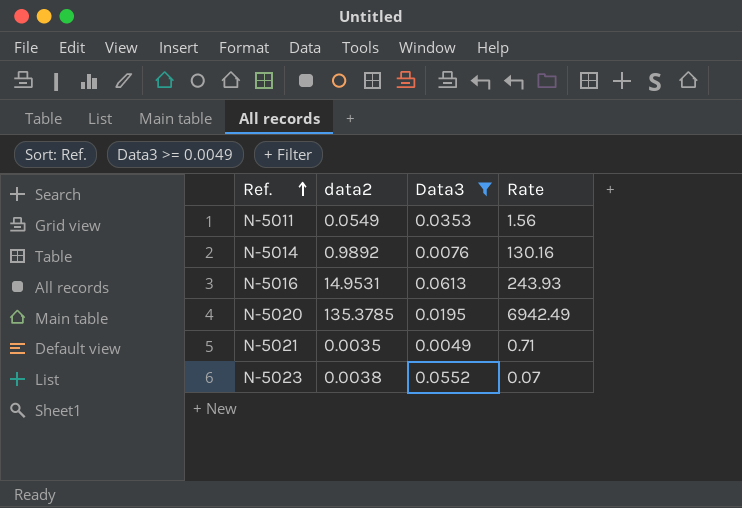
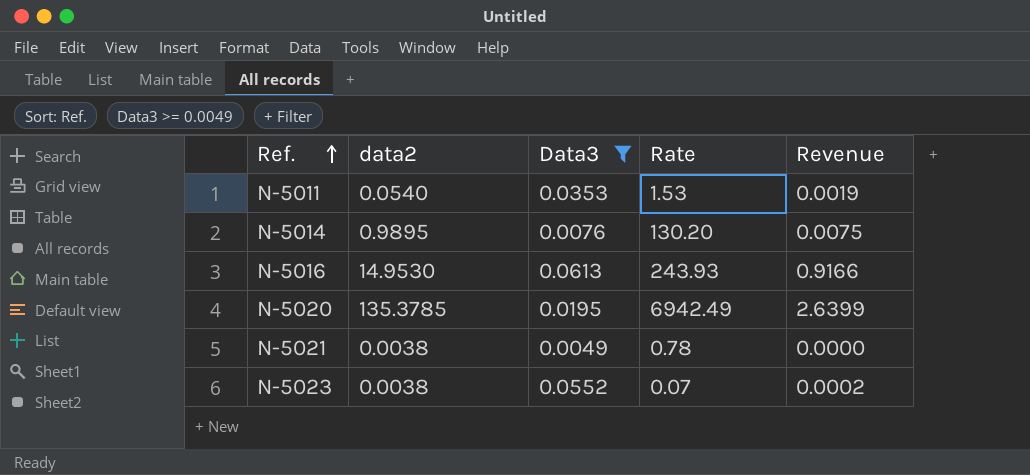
column Revenue | formula: none -> [data2] * [Data3]
N-5011 | data2: 0.0549 -> 0.0540
N-5011 | Rate: 1.56 -> 1.53
N-5014 | data2: 0.9892 -> 0.9895
N-5014 | Rate: 130.16 -> 130.20
N-5016 | data2: 14.9531 -> 14.9530
N-5021 | data2: 0.0035 -> 0.0038
N-5021 | Rate: 0.71 -> 0.78

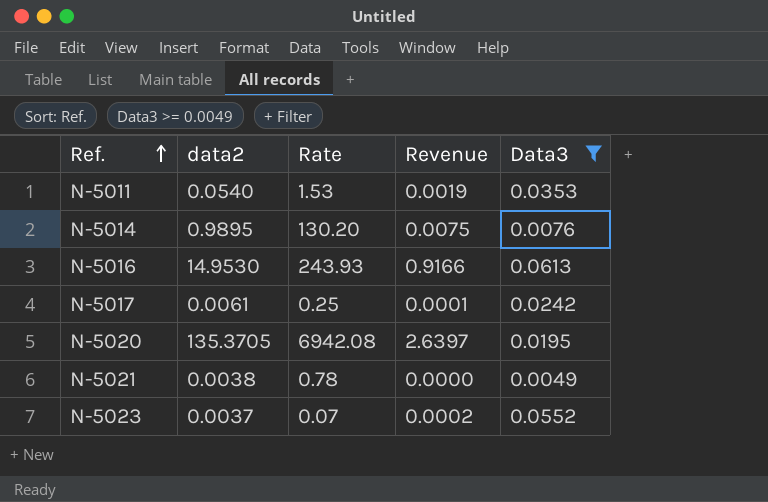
column Data3 | position: 3 -> 5
row N-5017: none -> 0.0061 | 0.25 | 0.0001 | 0.0242
N-5020 | data2: 135.3785 -> 135.3705
N-5020 | Rate: 6942.49 -> 6942.08
N-5020 | Revenue: 2.6399 -> 2.6397
N-5023 | data2: 0.0038 -> 0.0037

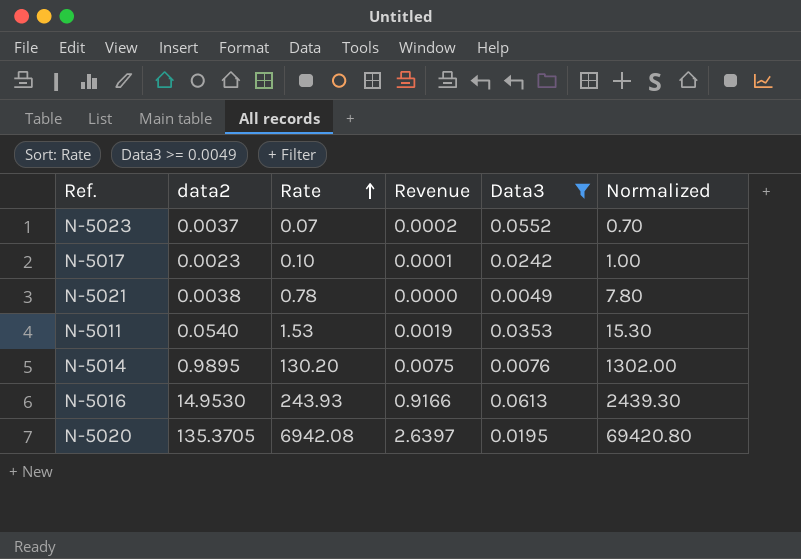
row order: Ref. ascending -> Rate ascending
column Normalized | formula: none -> [Rate] * 10
N-5017 | data2: 0.0061 -> 0.0023
N-5017 | Rate: 0.25 -> 0.10

